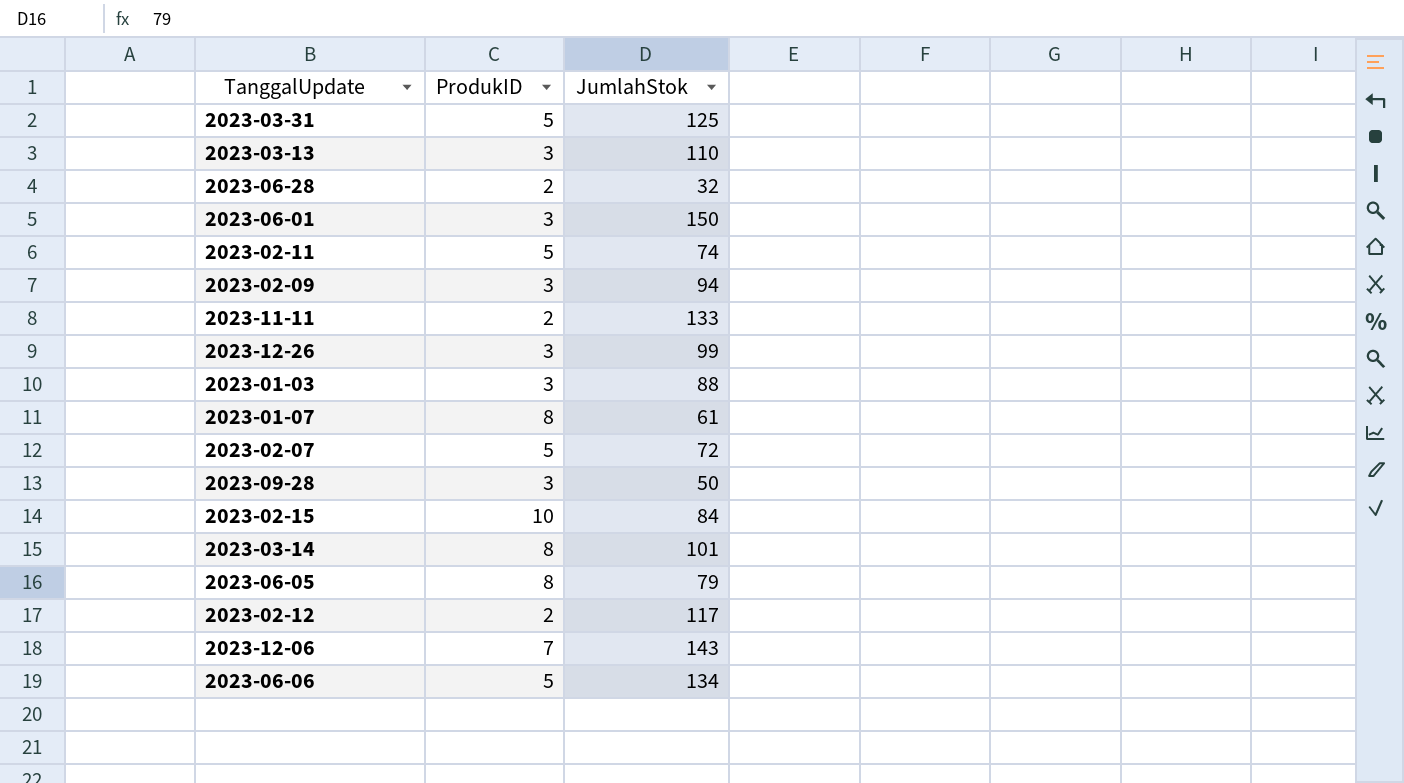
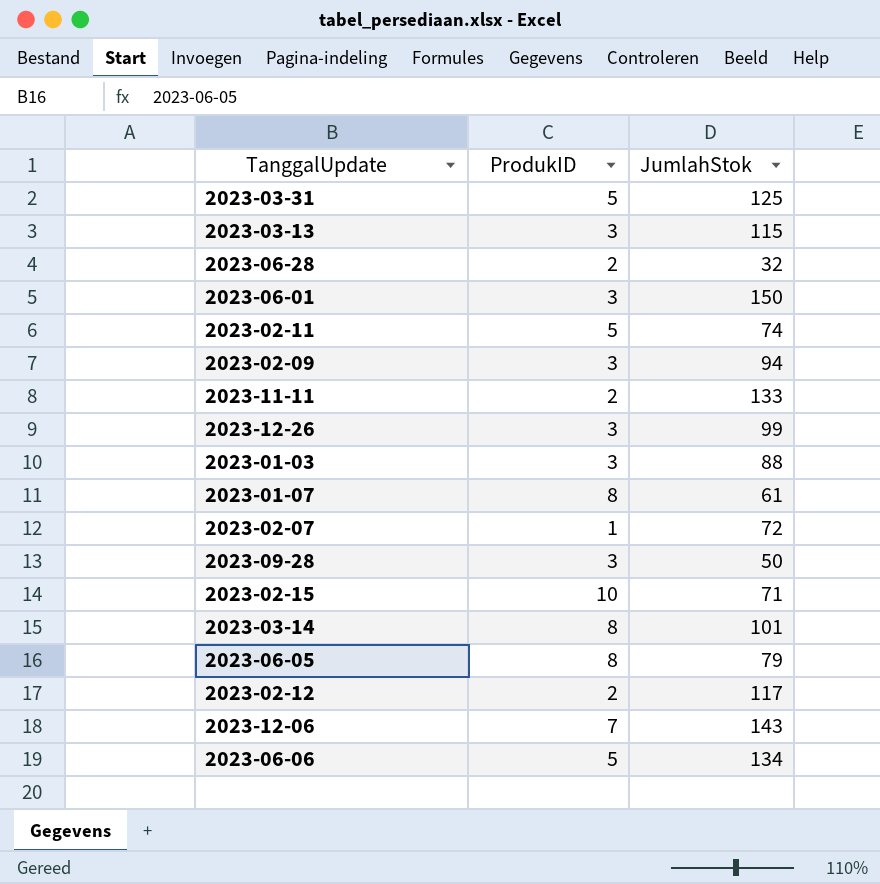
2023-03-13 | JumlahStok: 110 -> 115
2023-02-07 | ProdukID: 5 -> 1
2023-02-15 | JumlahStok: 84 -> 71

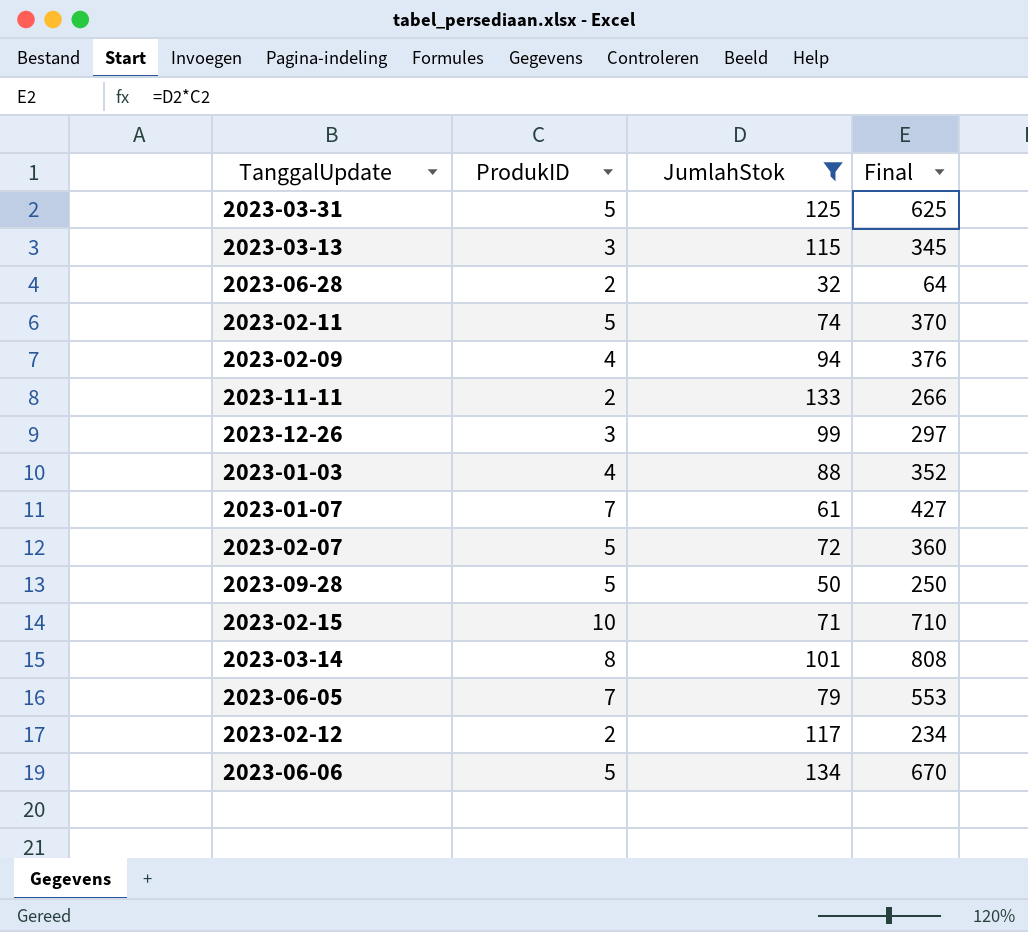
filter: none -> JumlahStok <= 134
column Final | formula: none -> [ProdukID] * [JumlahStok]
2023-02-09 | ProdukID: 3 -> 4
2023-01-03 | ProdukID: 3 -> 4
2023-01-07 | ProdukID: 8 -> 7
2023-02-07 | ProdukID: 1 -> 5
2023-09-28 | ProdukID: 3 -> 5
2023-06-05 | ProdukID: 8 -> 7

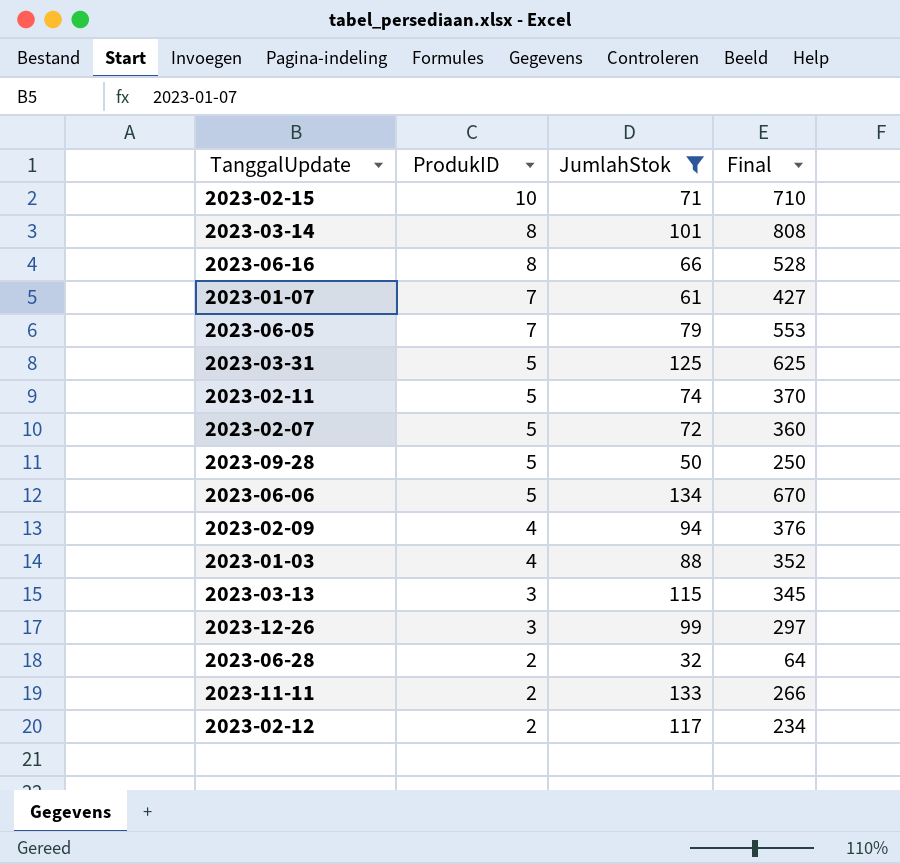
row order: none -> ProdukID descending
row 2023-06-16: none -> 8 | 66 | 528

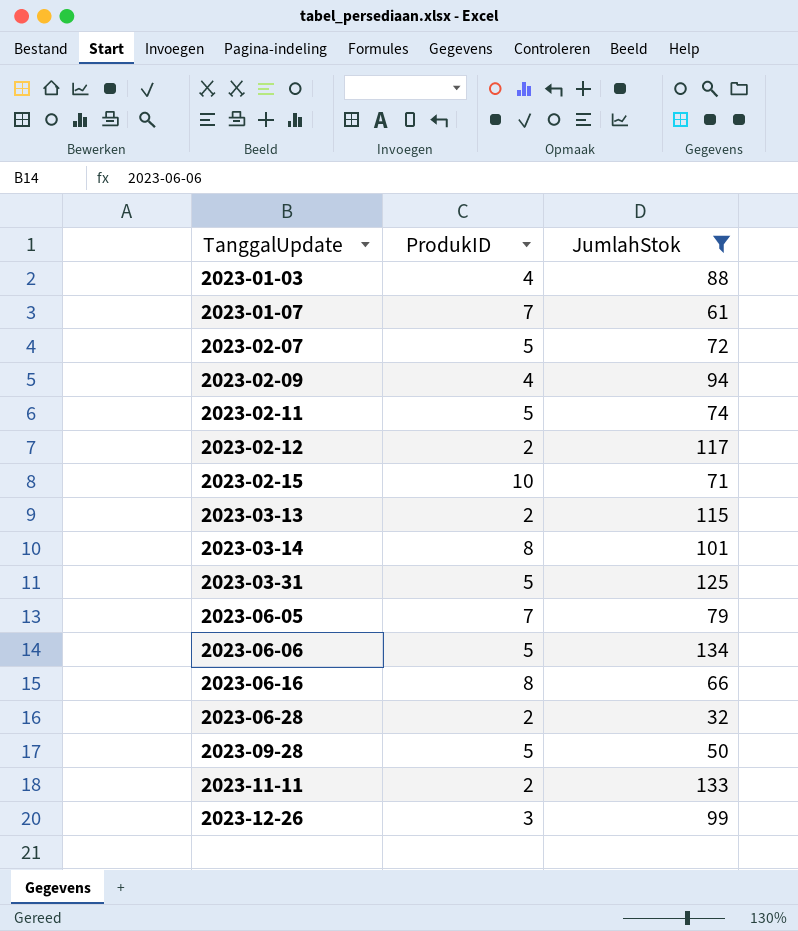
row order: ProdukID descending -> TanggalUpdate ascending
column Final | formula: [ProdukID] * [JumlahStok] -> none
2023-03-13 | ProdukID: 3 -> 2

